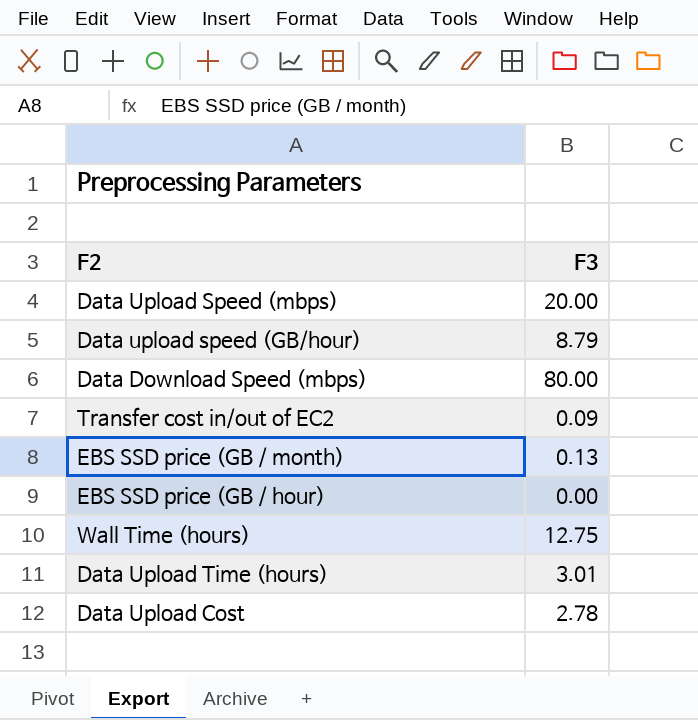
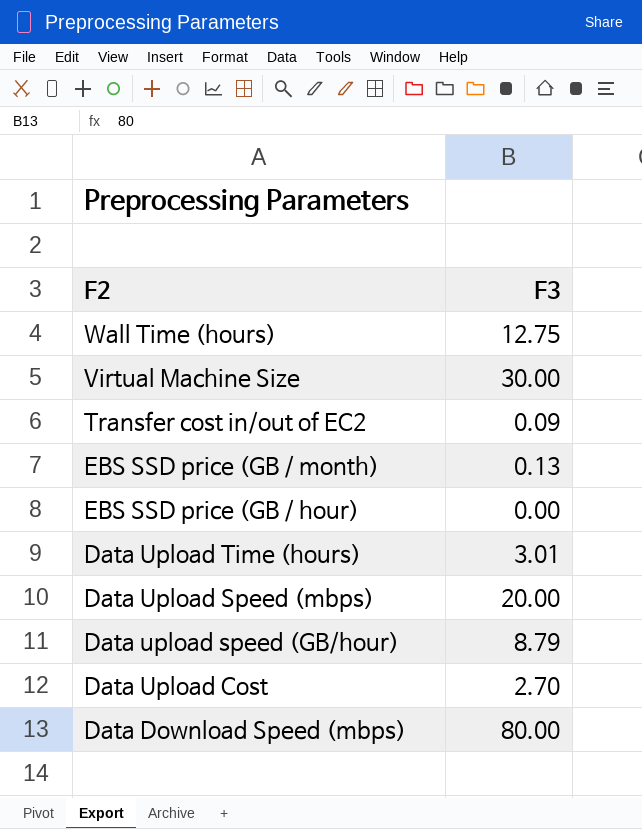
row order: none -> F2 descending
row Virtual Machine Size: none -> 30.00
Data Upload Cost | F3: 2.78 -> 2.70

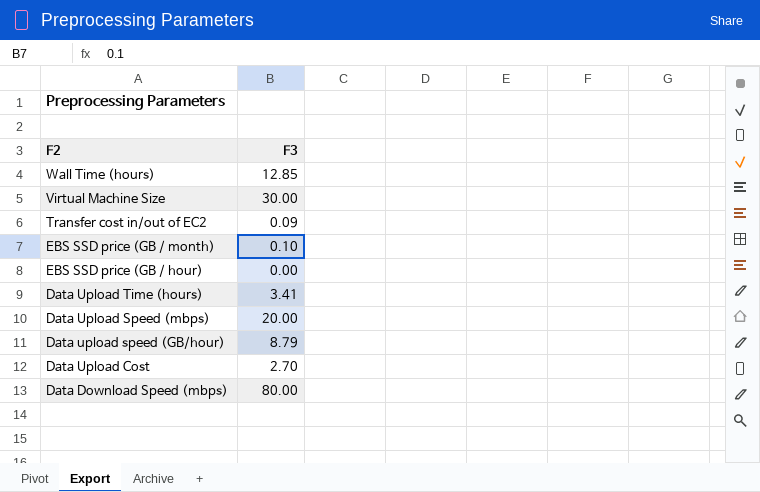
Wall Time (hours) | F3: 12.75 -> 12.85
EBS SSD price (GB / month) | F3: 0.13 -> 0.10
Data Upload Time (hours) | F3: 3.01 -> 3.41

